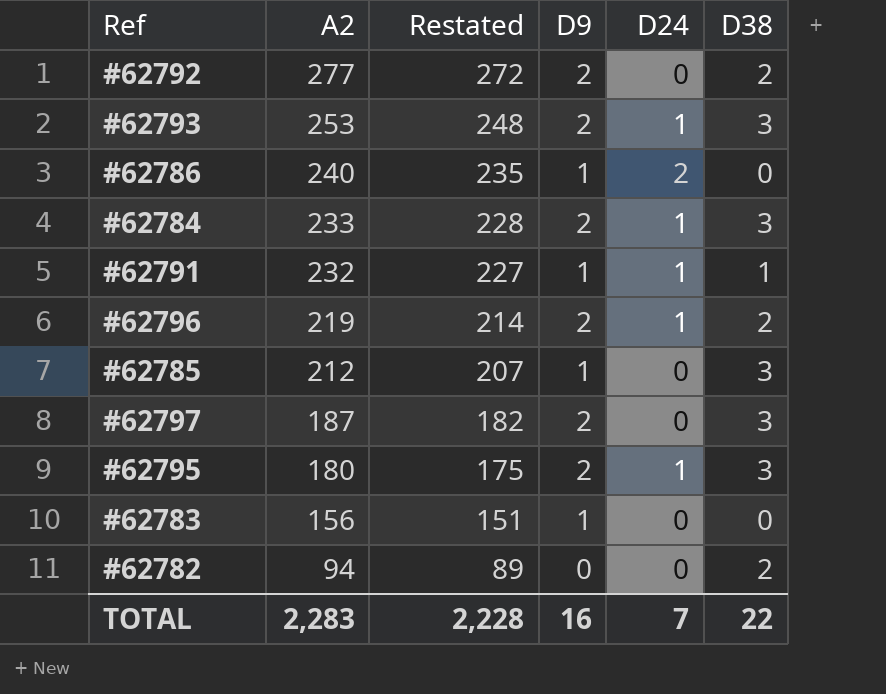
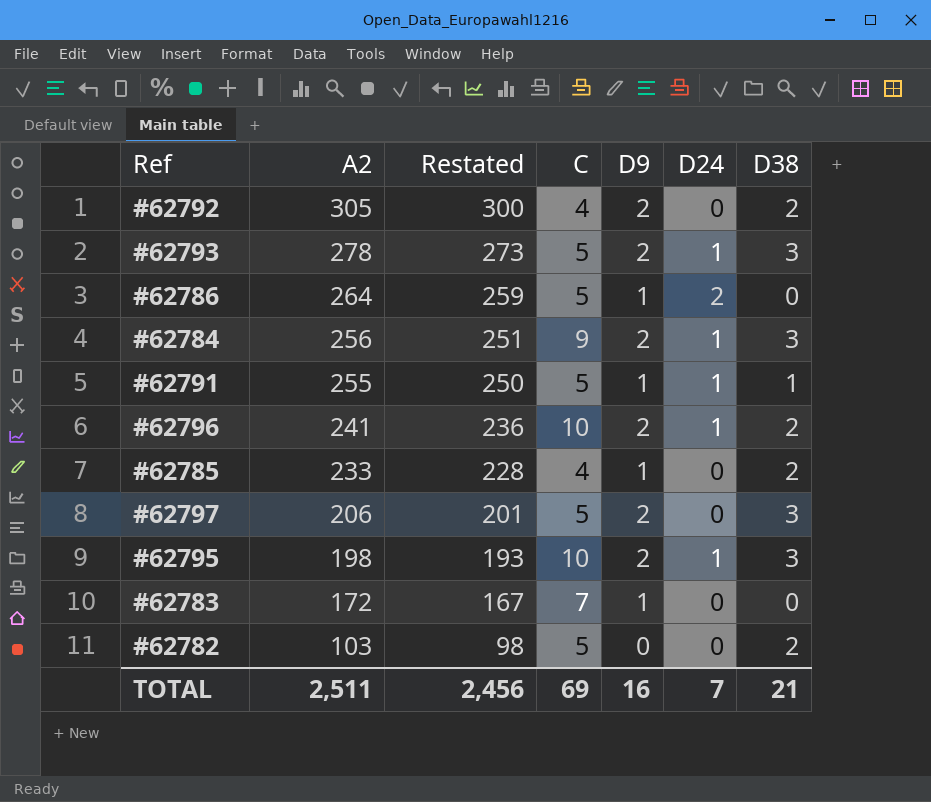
column C | position: none -> 4
#62792 | A2: 277 -> 305
#62792 | Restated: 272 -> 300
#62793 | A2: 253 -> 278
#62793 | Restated: 248 -> 273
#62786 | A2: 240 -> 264
#62786 | Restated: 235 -> 259
#62784 | A2: 233 -> 256
#62784 | Restated: 228 -> 251
#62791 | A2: 232 -> 255
#62791 | Restated: 227 -> 250
#62796 | A2: 219 -> 241
#62796 | Restated: 214 -> 236
#62785 | A2: 212 -> 233
#62785 | Restated: 207 -> 228
#62785 | D38: 3 -> 2
#62797 | A2: 187 -> 206
#62797 | Restated: 182 -> 201
#62795 | A2: 180 -> 198
#62795 | Restated: 175 -> 193
#62783 | A2: 156 -> 172
#62783 | Restated: 151 -> 167
#62782 | A2: 94 -> 103
#62782 | Restated: 89 -> 98
TOTAL | A2: 2,283 -> 2,511
TOTAL | Restated: 2,228 -> 2,456
TOTAL | D38: 22 -> 21

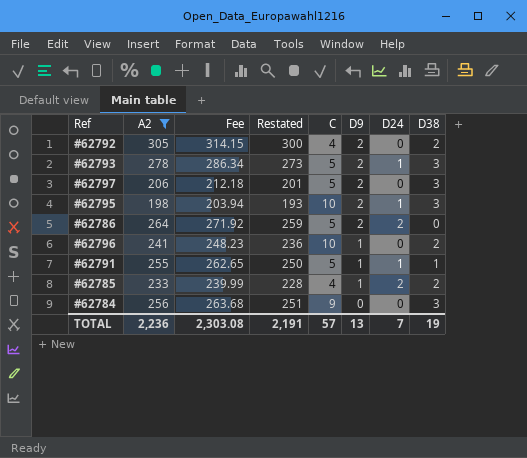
filter: none -> A2 >= 198
row order: A2 descending -> D9 descending
column Fee | formula: none -> [A2] * 1.03
#62786 | D9: 1 -> 2
#62796 | D9: 2 -> 1
#62796 | D24: 1 -> 0
#62785 | D24: 0 -> 2
#62784 | D9: 2 -> 0
#62784 | D24: 1 -> 0
TOTAL | A2: 2,511 -> 2,236
TOTAL | Restated: 2,456 -> 2,191
TOTAL | C: 69 -> 57
TOTAL | D9: 16 -> 13
TOTAL | D38: 21 -> 19

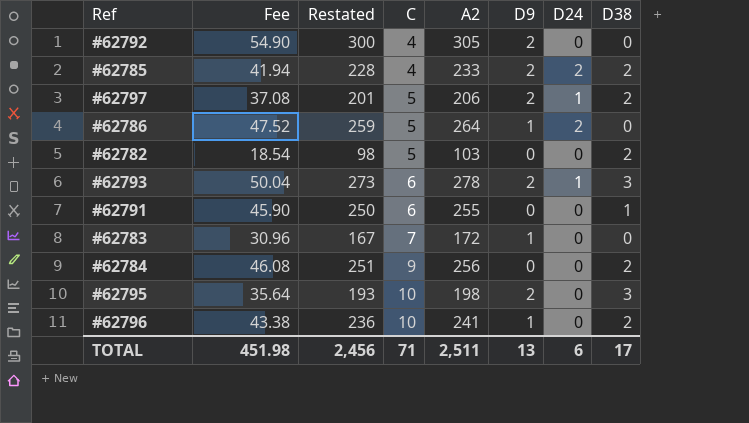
filter: A2 >= 198 -> none
row order: D9 descending -> C ascending
column Fee | formula: [A2] * 1.03 -> [A2] * 0.18
column A2 | position: 2 -> 5
#62792 | D38: 2 -> 0
#62785 | D9: 1 -> 2
#62797 | D24: 0 -> 1
#62797 | D38: 3 -> 2
#62786 | D9: 2 -> 1
#62793 | C: 5 -> 6
#62791 | C: 5 -> 6
#62791 | D9: 1 -> 0
#62791 | D24: 1 -> 0
#62784 | D38: 3 -> 2
#62795 | D24: 1 -> 0
TOTAL | Fee: 2,303.08 -> 451.98
TOTAL | Restated: 2,191 -> 2,456
TOTAL | C: 57 -> 71
TOTAL | A2: 2,236 -> 2,511
TOTAL | D24: 7 -> 6
TOTAL | D38: 19 -> 17

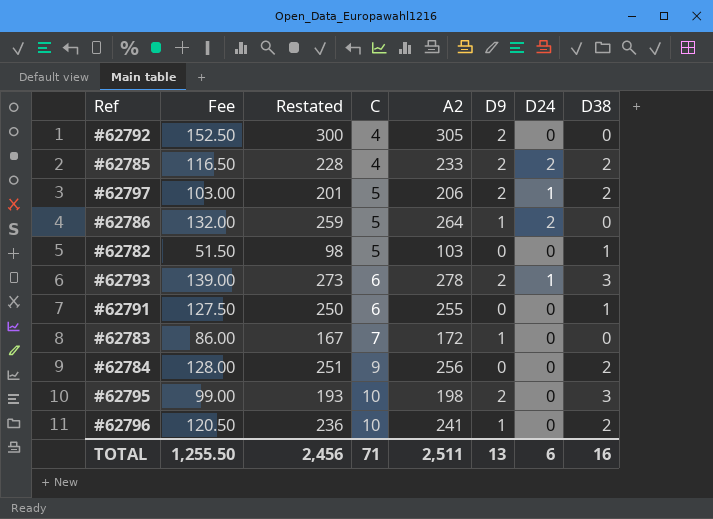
column Fee | formula: [A2] * 0.18 -> [A2] * 0.5
#62782 | D38: 2 -> 1
TOTAL | Fee: 451.98 -> 1,255.50
TOTAL | D38: 17 -> 16

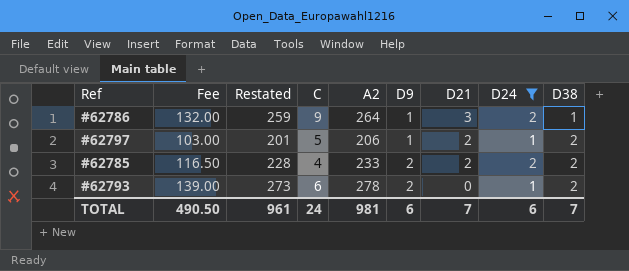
filter: none -> D24 != 0
row order: C ascending -> D9 ascending
column D21 | position: none -> 7
#62786 | C: 5 -> 9
#62786 | D38: 0 -> 1
#62797 | D9: 2 -> 1
#62793 | D38: 3 -> 2
TOTAL | Fee: 1,255.50 -> 490.50
TOTAL | Restated: 2,456 -> 961
TOTAL | C: 71 -> 24
TOTAL | A2: 2,511 -> 981
TOTAL | D9: 13 -> 6
TOTAL | D38: 16 -> 7

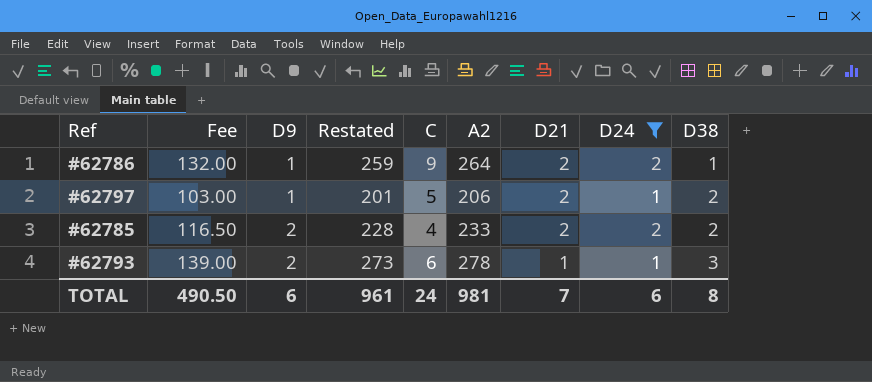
column D9 | position: 6 -> 3
#62786 | D21: 3 -> 2
#62793 | D21: 0 -> 1
#62793 | D38: 2 -> 3
TOTAL | D38: 7 -> 8

